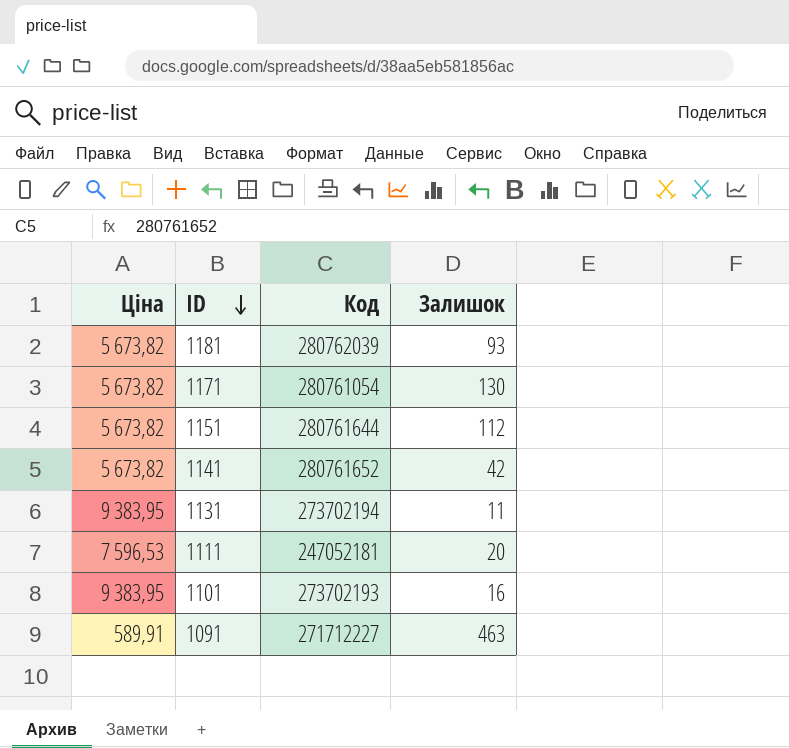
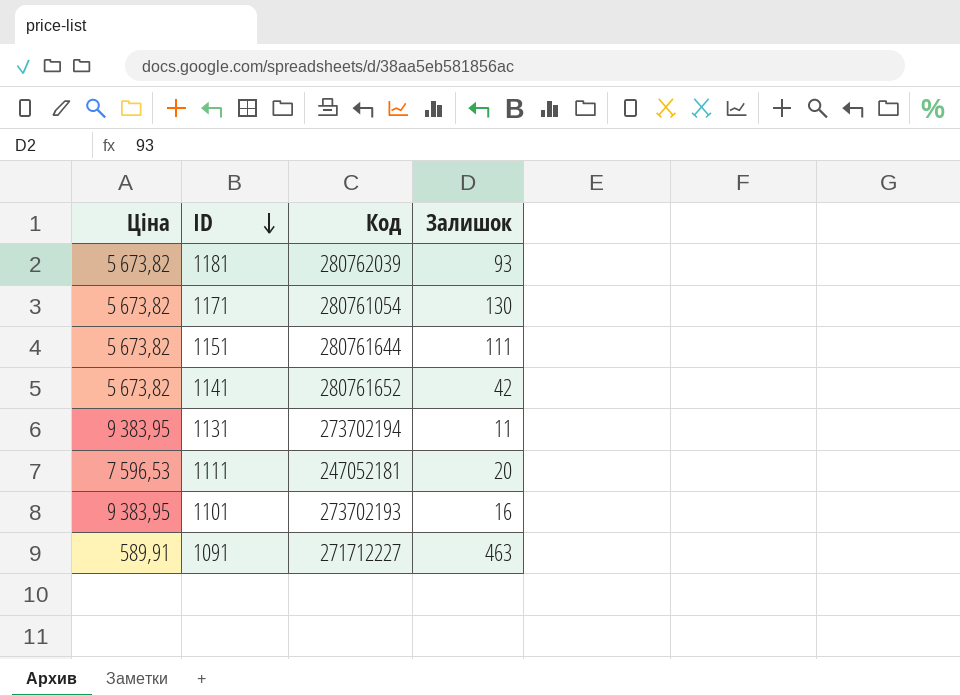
1151 | Залишок: 112 -> 111

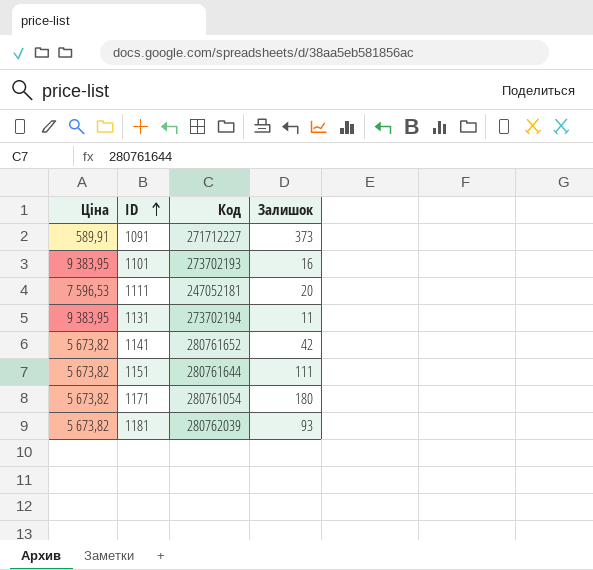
row order: ID descending -> ID ascending
1091 | Залишок: 463 -> 373
1171 | Залишок: 130 -> 180

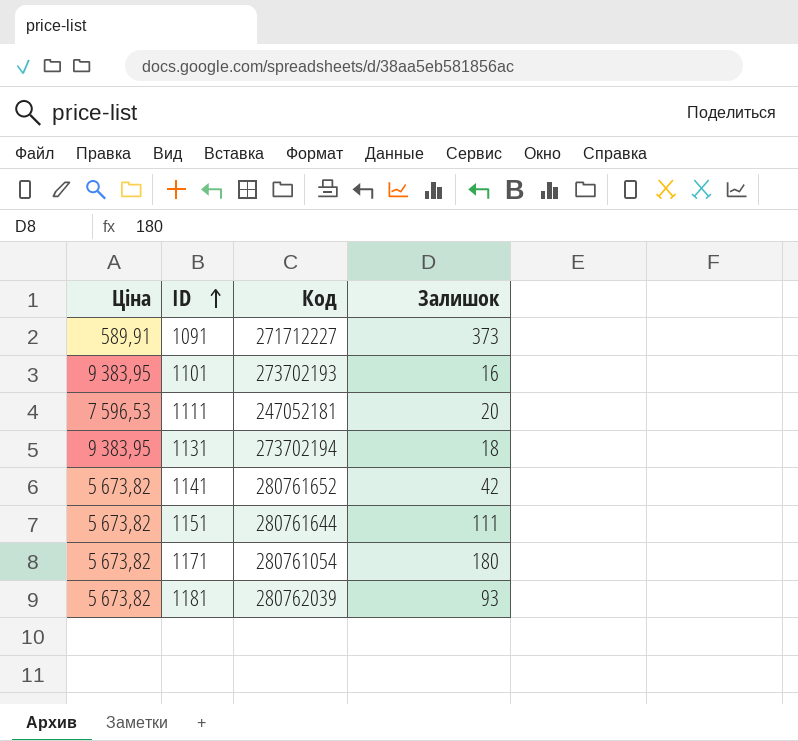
1131 | Залишок: 11 -> 18

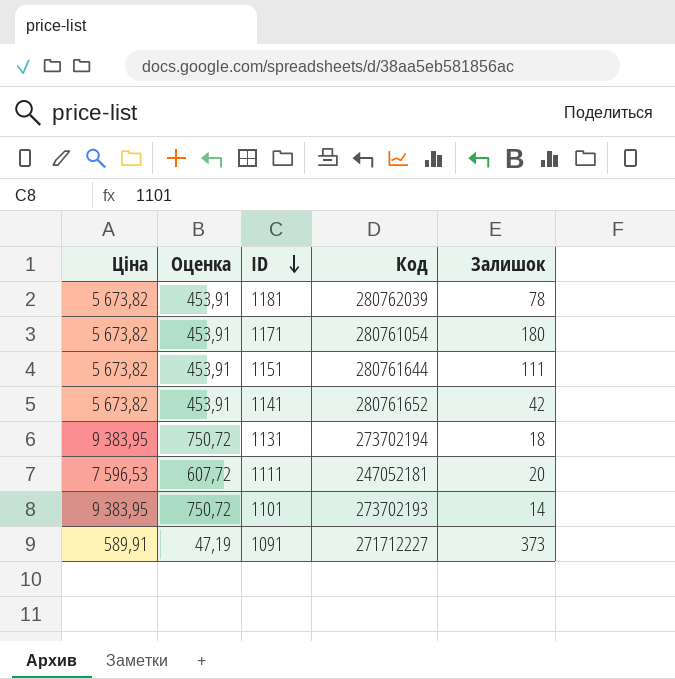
row order: ID ascending -> ID descending
column Оценка | formula: none -> [Ціна] * 0,08
1181 | Залишок: 93 -> 78
1101 | Залишок: 16 -> 14

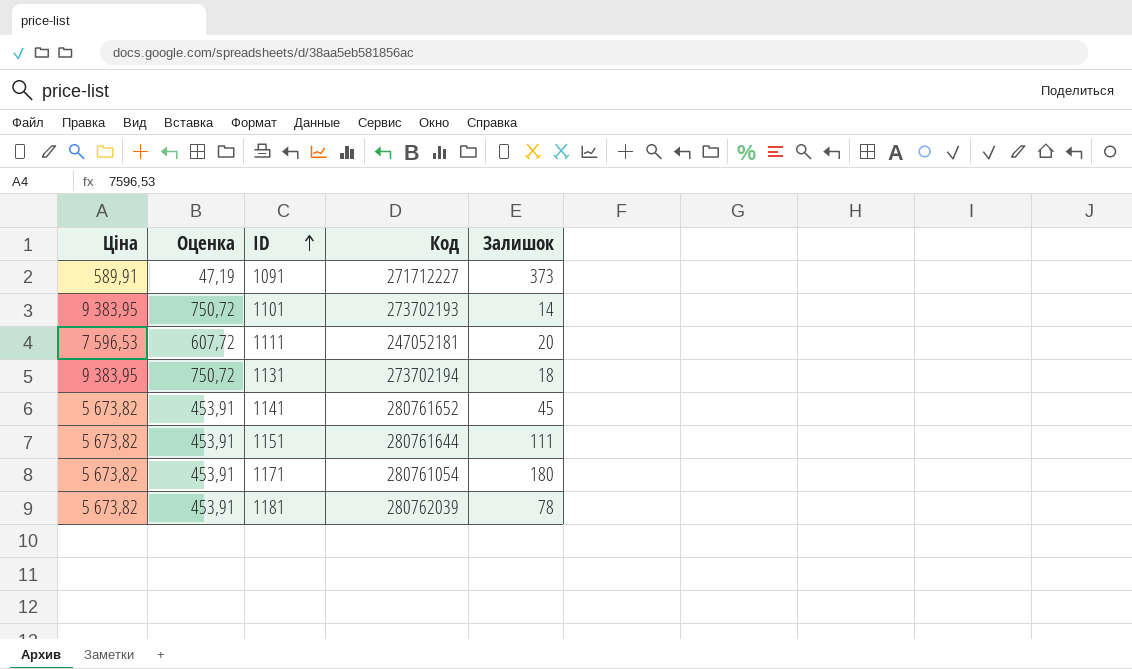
row order: ID descending -> ID ascending
1141 | Залишок: 42 -> 45

